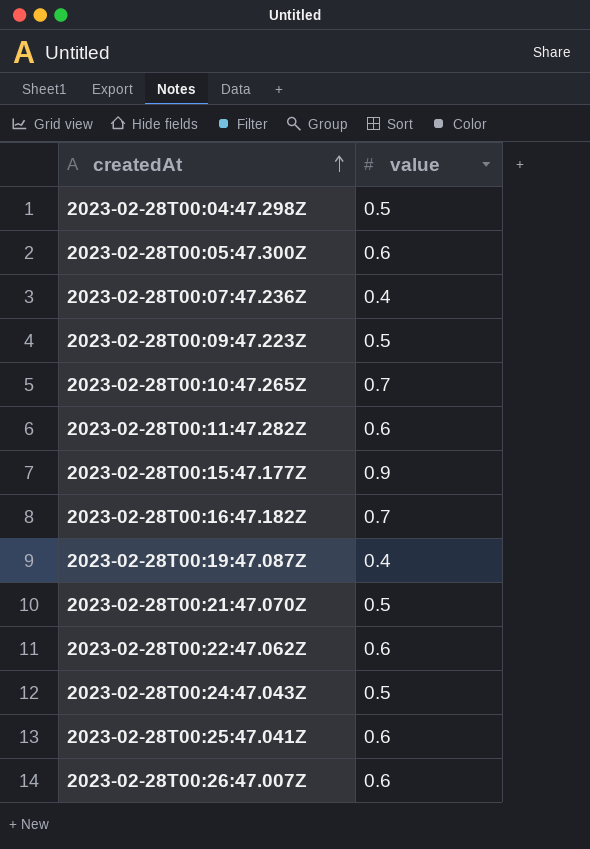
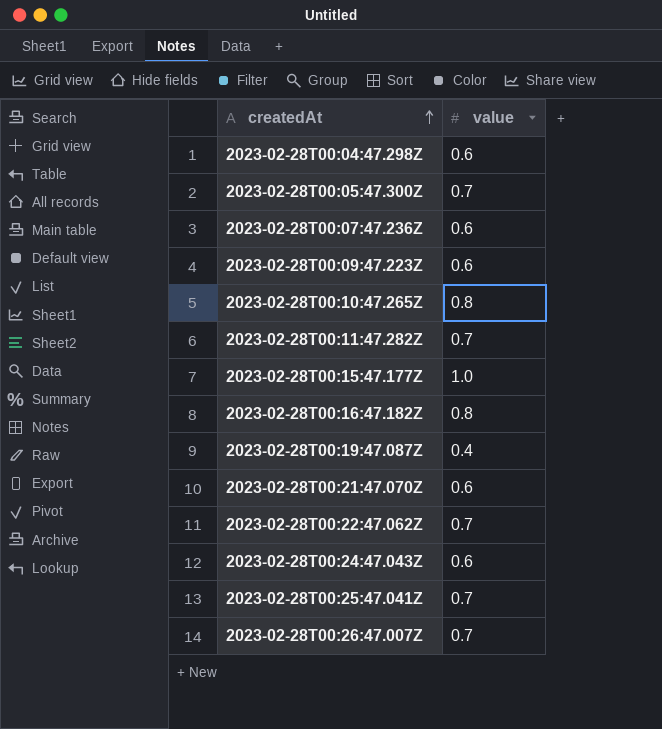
2023-02-28T00:04:47.298Z | value: 0.5 -> 0.6
2023-02-28T00:05:47.300Z | value: 0.6 -> 0.7
2023-02-28T00:07:47.236Z | value: 0.4 -> 0.6
2023-02-28T00:09:47.223Z | value: 0.5 -> 0.6
2023-02-28T00:10:47.265Z | value: 0.7 -> 0.8
2023-02-28T00:11:47.282Z | value: 0.6 -> 0.7
2023-02-28T00:15:47.177Z | value: 0.9 -> 1.0
2023-02-28T00:16:47.182Z | value: 0.7 -> 0.8
2023-02-28T00:21:47.070Z | value: 0.5 -> 0.6
2023-02-28T00:22:47.062Z | value: 0.6 -> 0.7
2023-02-28T00:24:47.043Z | value: 0.5 -> 0.6
2023-02-28T00:25:47.041Z | value: 0.6 -> 0.7
2023-02-28T00:26:47.007Z | value: 0.6 -> 0.7

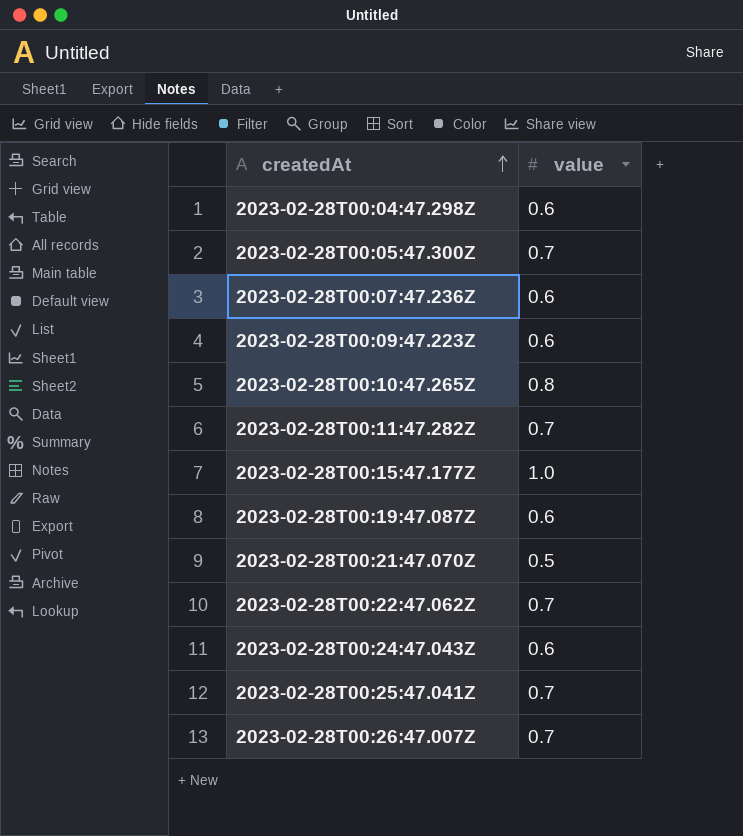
row 2023-02-28T00:16:47.182Z: 0.8 -> none
2023-02-28T00:19:47.087Z | value: 0.4 -> 0.6
2023-02-28T00:21:47.070Z | value: 0.6 -> 0.5

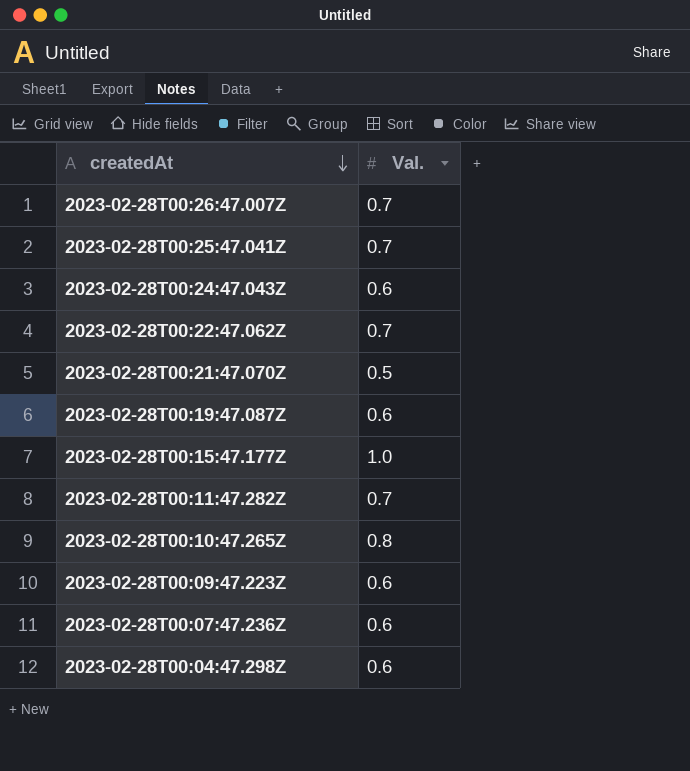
row order: createdAt ascending -> createdAt descending
column name: value -> Val.
row 2023-02-28T00:05:47.300Z: 0.7 -> none

